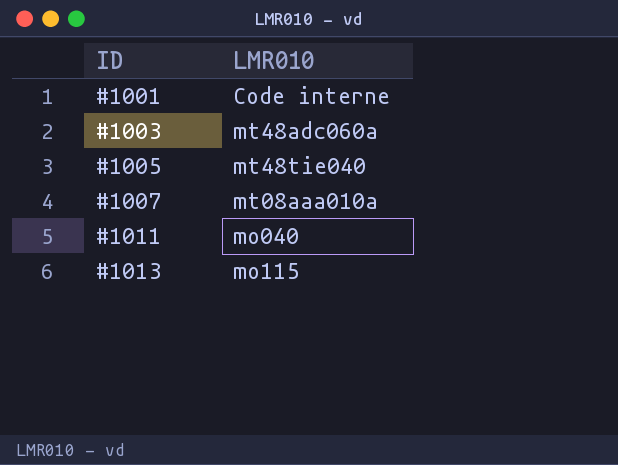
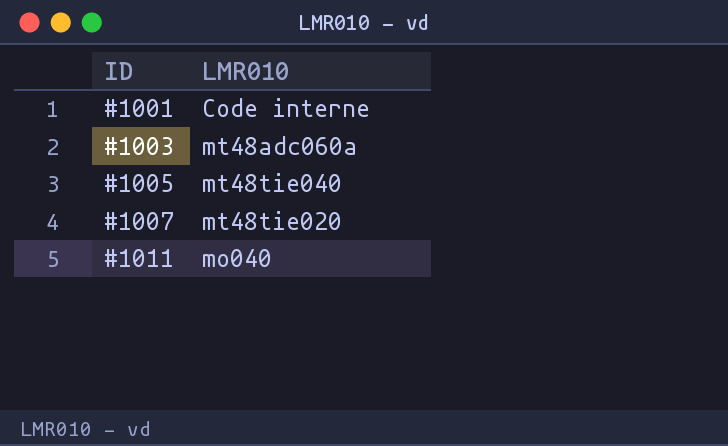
row #1013: mo115 -> none
#1007 | LMR010: mt08aaa010a -> mt48tie020

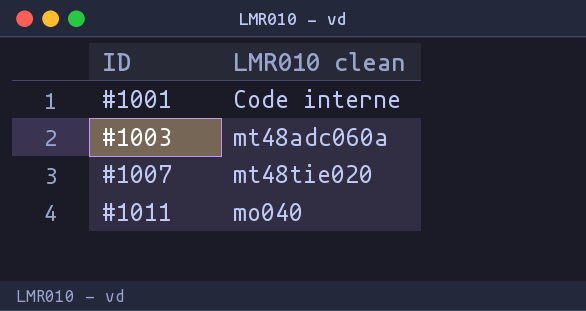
column name: LMR010 -> LMR010 clean
row #1005: mt48tie040 -> none

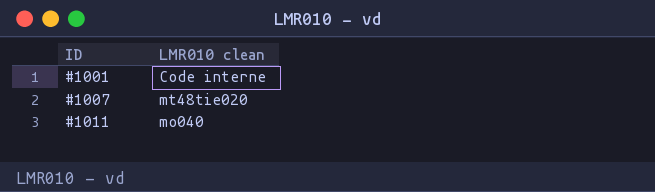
row #1003: mt48adc060a -> none

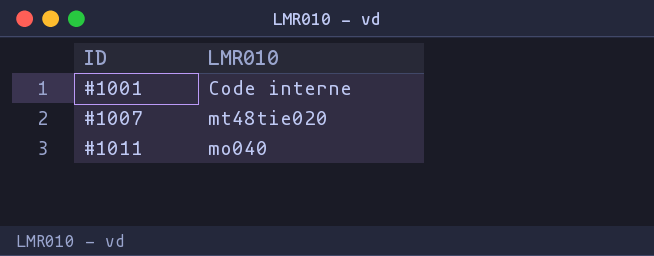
column name: LMR010 clean -> LMR010

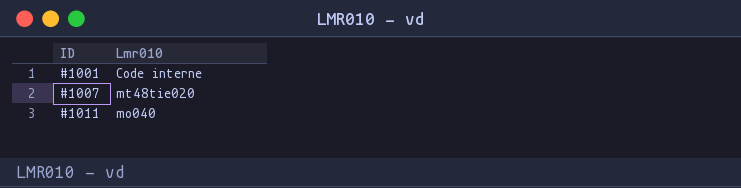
column name: LMR010 -> Lmr010

